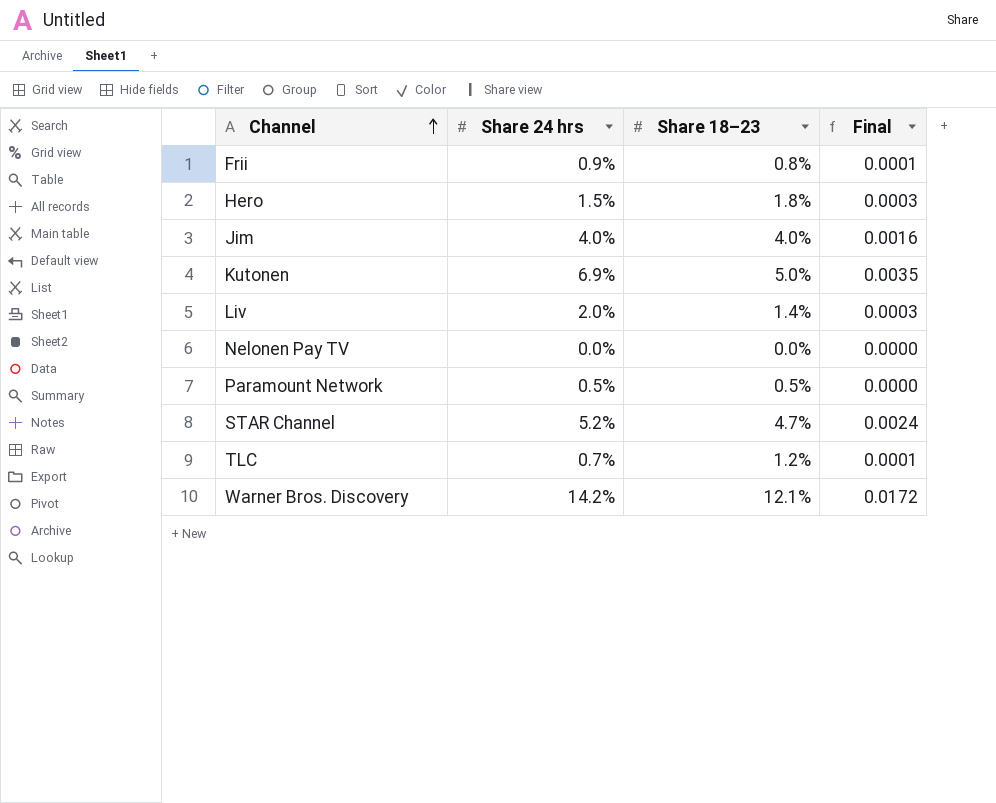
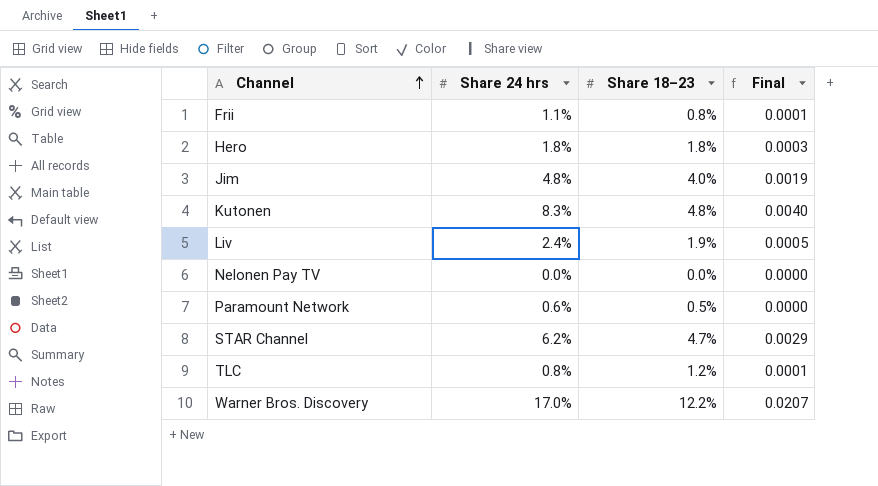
Frii | Share 24 hrs: 0.9% -> 1.1%
Hero | Share 24 hrs: 1.5% -> 1.8%
Jim | Share 24 hrs: 4.0% -> 4.8%
Jim | Final: 0.0016 -> 0.0019
Kutonen | Share 24 hrs: 6.9% -> 8.3%
Kutonen | Share 18–23: 5.0% -> 4.8%
Kutonen | Final: 0.0035 -> 0.0040
Liv | Share 24 hrs: 2.0% -> 2.4%
Liv | Share 18–23: 1.4% -> 1.9%
Liv | Final: 0.0003 -> 0.0005
Paramount Network | Share 24 hrs: 0.5% -> 0.6%
STAR Channel | Share 24 hrs: 5.2% -> 6.2%
STAR Channel | Final: 0.0024 -> 0.0029
TLC | Share 24 hrs: 0.7% -> 0.8%
Warner Bros. Discovery | Share 24 hrs: 14.2% -> 17.0%
Warner Bros. Discovery | Share 18–23: 12.1% -> 12.2%
Warner Bros. Discovery | Final: 0.0172 -> 0.0207

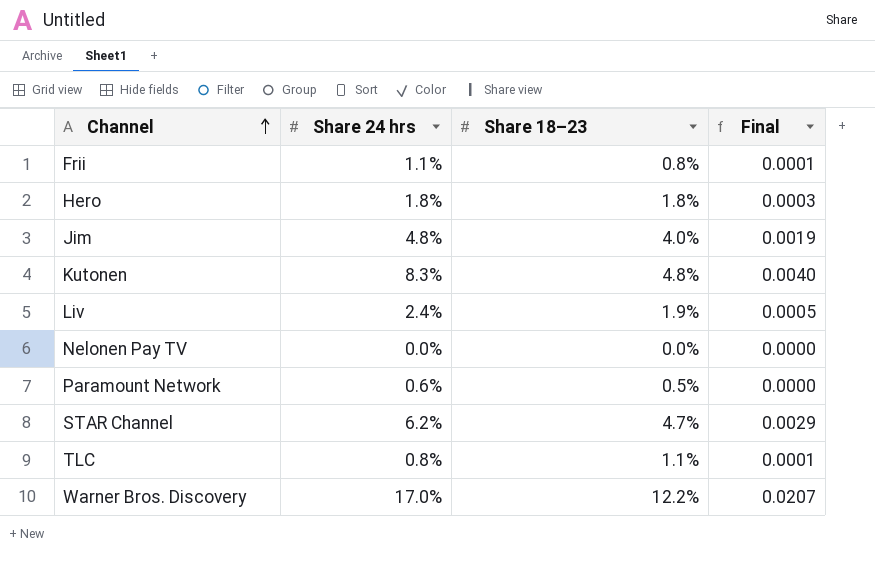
TLC | Share 18–23: 1.2% -> 1.1%

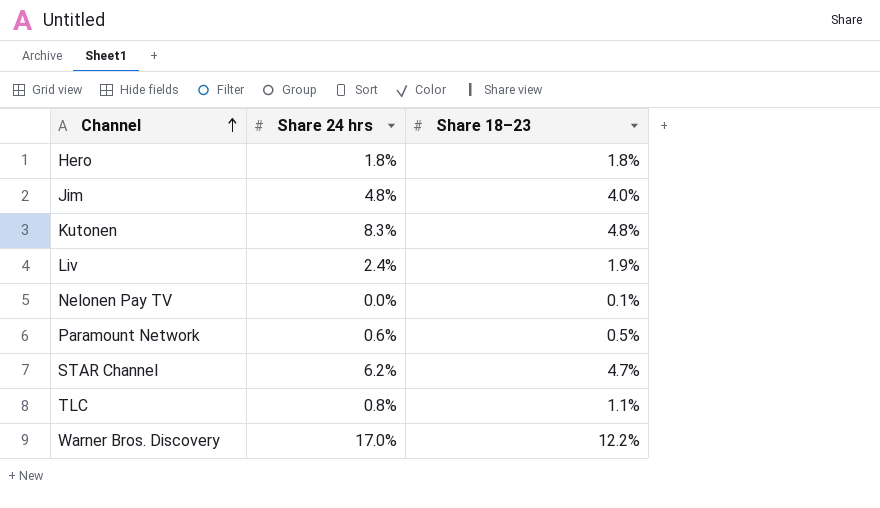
column Final | formula: [Share 24 hrs] * [Share 18–23] -> none
row Frii: 1.1% | 0.8% | 0.0001 -> none
Nelonen Pay TV | Share 18–23: 0.0% -> 0.1%

